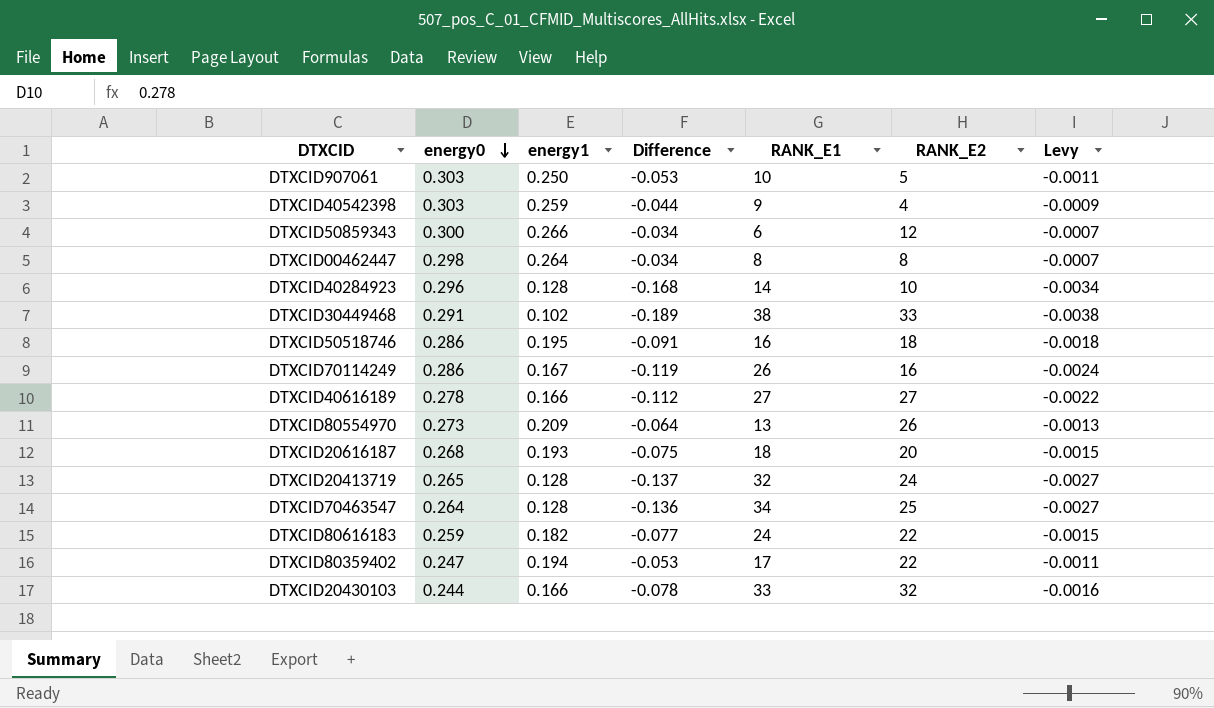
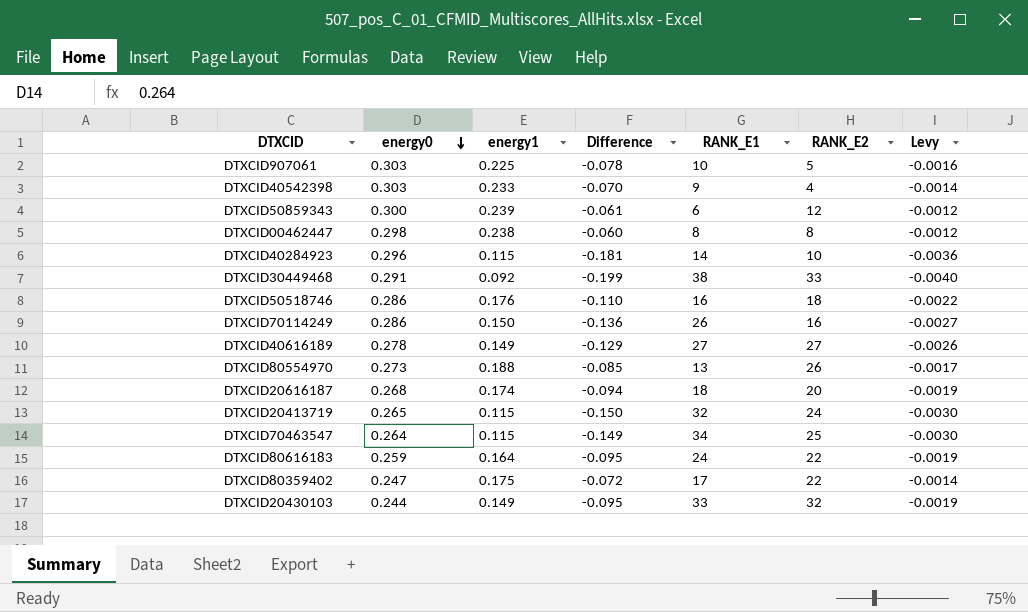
DTXCID907061 | energy1: 0.250 -> 0.225
DTXCID907061 | Difference: -0.053 -> -0.078
DTXCID907061 | Levy: -0.0011 -> -0.0016
DTXCID40542398 | energy1: 0.259 -> 0.233
DTXCID40542398 | Difference: -0.044 -> -0.070
DTXCID40542398 | Levy: -0.0009 -> -0.0014
DTXCID50859343 | energy1: 0.266 -> 0.239
DTXCID50859343 | Difference: -0.034 -> -0.061
DTXCID50859343 | Levy: -0.0007 -> -0.0012
DTXCID00462447 | energy1: 0.264 -> 0.238
DTXCID00462447 | Difference: -0.034 -> -0.060
DTXCID00462447 | Levy: -0.0007 -> -0.0012
DTXCID40284923 | energy1: 0.128 -> 0.115
DTXCID40284923 | Difference: -0.168 -> -0.181
DTXCID40284923 | Levy: -0.0034 -> -0.0036
DTXCID30449468 | energy1: 0.102 -> 0.092
DTXCID30449468 | Difference: -0.189 -> -0.199
DTXCID30449468 | Levy: -0.0038 -> -0.0040
DTXCID50518746 | energy1: 0.195 -> 0.176
DTXCID50518746 | Difference: -0.091 -> -0.110
DTXCID50518746 | Levy: -0.0018 -> -0.0022
DTXCID70114249 | energy1: 0.167 -> 0.150
DTXCID70114249 | Difference: -0.119 -> -0.136
DTXCID70114249 | Levy: -0.0024 -> -0.0027
DTXCID40616189 | energy1: 0.166 -> 0.149
DTXCID40616189 | Difference: -0.112 -> -0.129
DTXCID40616189 | Levy: -0.0022 -> -0.0026
DTXCID80554970 | energy1: 0.209 -> 0.188
DTXCID80554970 | Difference: -0.064 -> -0.085
DTXCID80554970 | Levy: -0.0013 -> -0.0017
DTXCID20616187 | energy1: 0.193 -> 0.174
DTXCID20616187 | Difference: -0.075 -> -0.094
DTXCID20616187 | Levy: -0.0015 -> -0.0019
DTXCID20413719 | energy1: 0.128 -> 0.115
DTXCID20413719 | Difference: -0.137 -> -0.150
DTXCID20413719 | Levy: -0.0027 -> -0.0030
DTXCID70463547 | energy1: 0.128 -> 0.115
DTXCID70463547 | Difference: -0.136 -> -0.149
DTXCID70463547 | Levy: -0.0027 -> -0.0030
DTXCID80616183 | energy1: 0.182 -> 0.164
DTXCID80616183 | Difference: -0.077 -> -0.095
DTXCID80616183 | Levy: -0.0015 -> -0.0019
DTXCID80359402 | energy1: 0.194 -> 0.175
DTXCID80359402 | Difference: -0.053 -> -0.072
DTXCID80359402 | Levy: -0.0011 -> -0.0014
DTXCID20430103 | energy1: 0.166 -> 0.149
DTXCID20430103 | Difference: -0.078 -> -0.095
DTXCID20430103 | Levy: -0.0016 -> -0.0019

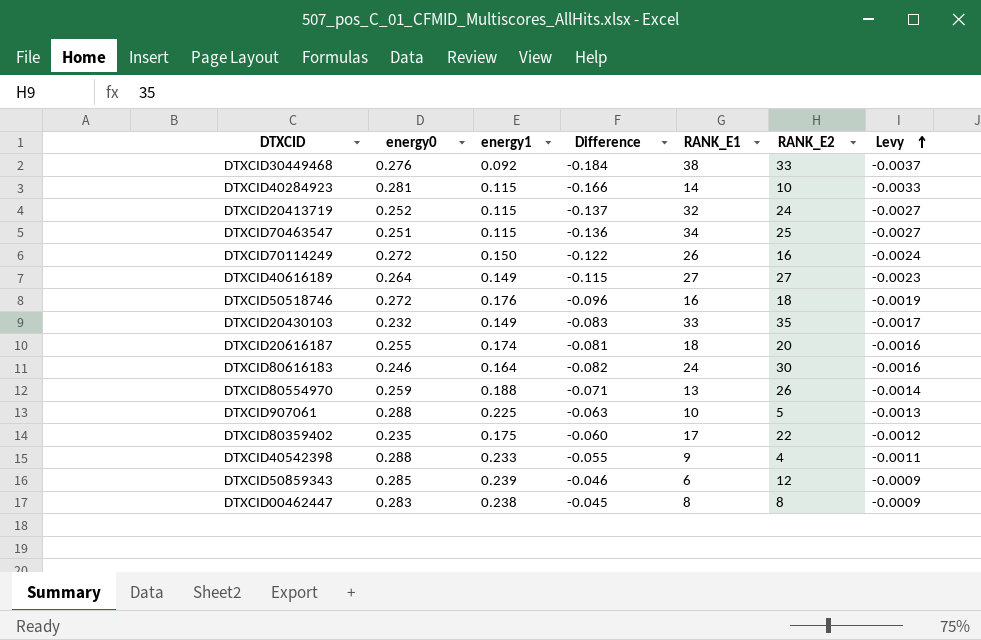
row order: energy0 descending -> Levy ascending
DTXCID30449468 | energy0: 0.291 -> 0.276
DTXCID30449468 | Difference: -0.199 -> -0.184
DTXCID30449468 | Levy: -0.0040 -> -0.0037
DTXCID40284923 | energy0: 0.296 -> 0.281
DTXCID40284923 | Difference: -0.181 -> -0.166
DTXCID40284923 | Levy: -0.0036 -> -0.0033
DTXCID20413719 | energy0: 0.265 -> 0.252
DTXCID20413719 | Difference: -0.150 -> -0.137
DTXCID20413719 | Levy: -0.0030 -> -0.0027
DTXCID70463547 | energy0: 0.264 -> 0.251
DTXCID70463547 | Difference: -0.149 -> -0.136
DTXCID70463547 | Levy: -0.0030 -> -0.0027
DTXCID70114249 | energy0: 0.286 -> 0.272
DTXCID70114249 | Difference: -0.136 -> -0.122
DTXCID70114249 | Levy: -0.0027 -> -0.0024
DTXCID40616189 | energy0: 0.278 -> 0.264
DTXCID40616189 | Difference: -0.129 -> -0.115
DTXCID40616189 | Levy: -0.0026 -> -0.0023
DTXCID50518746 | energy0: 0.286 -> 0.272
DTXCID50518746 | Difference: -0.110 -> -0.096
DTXCID50518746 | Levy: -0.0022 -> -0.0019
DTXCID20430103 | energy0: 0.244 -> 0.232
DTXCID20430103 | Difference: -0.095 -> -0.083
DTXCID20430103 | RANK_E2: 32 -> 35
DTXCID20430103 | Levy: -0.0019 -> -0.0017
DTXCID20616187 | energy0: 0.268 -> 0.255
DTXCID20616187 | Difference: -0.094 -> -0.081
DTXCID20616187 | Levy: -0.0019 -> -0.0016
DTXCID80616183 | energy0: 0.259 -> 0.246
DTXCID80616183 | Difference: -0.095 -> -0.082
DTXCID80616183 | RANK_E2: 22 -> 30
DTXCID80616183 | Levy: -0.0019 -> -0.0016
DTXCID80554970 | energy0: 0.273 -> 0.259
DTXCID80554970 | Difference: -0.085 -> -0.071
DTXCID80554970 | Levy: -0.0017 -> -0.0014
DTXCID907061 | energy0: 0.303 -> 0.288
DTXCID907061 | Difference: -0.078 -> -0.063
DTXCID907061 | Levy: -0.0016 -> -0.0013
DTXCID80359402 | energy0: 0.247 -> 0.235
DTXCID80359402 | Difference: -0.072 -> -0.060
DTXCID80359402 | Levy: -0.0014 -> -0.0012
DTXCID40542398 | energy0: 0.303 -> 0.288
DTXCID40542398 | Difference: -0.070 -> -0.055
DTXCID40542398 | Levy: -0.0014 -> -0.0011
DTXCID50859343 | energy0: 0.300 -> 0.285
DTXCID50859343 | Difference: -0.061 -> -0.046
DTXCID50859343 | Levy: -0.0012 -> -0.0009
DTXCID00462447 | energy0: 0.298 -> 0.283
DTXCID00462447 | Difference: -0.060 -> -0.045
DTXCID00462447 | Levy: -0.0012 -> -0.0009

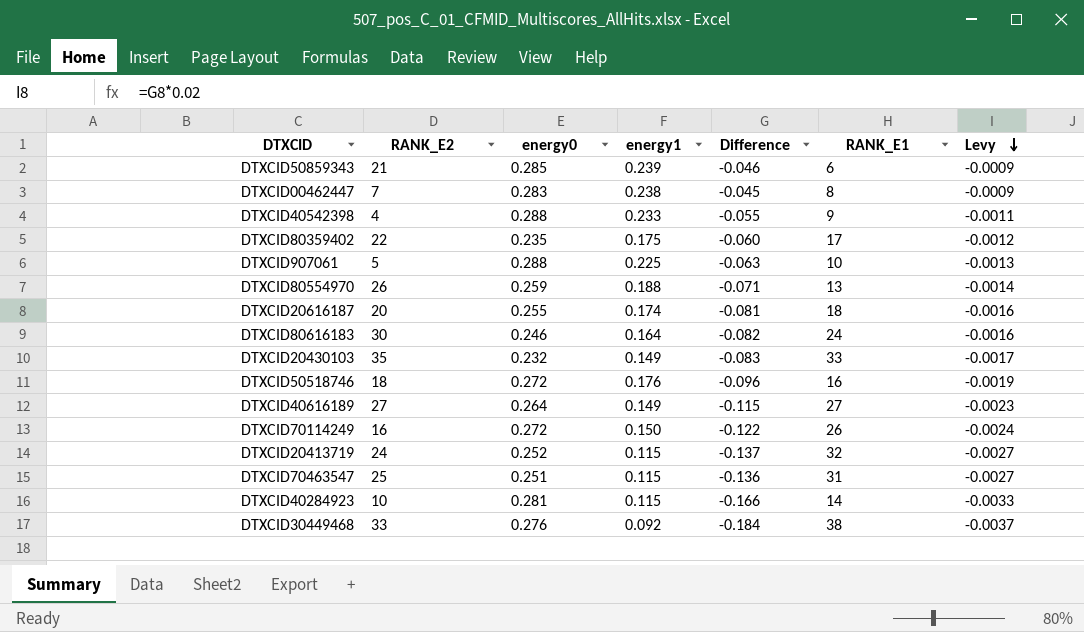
row order: Levy ascending -> Levy descending
column RANK_E2 | position: 6 -> 2
DTXCID50859343 | RANK_E2: 12 -> 21
DTXCID00462447 | RANK_E2: 8 -> 7
DTXCID70463547 | RANK_E1: 34 -> 31

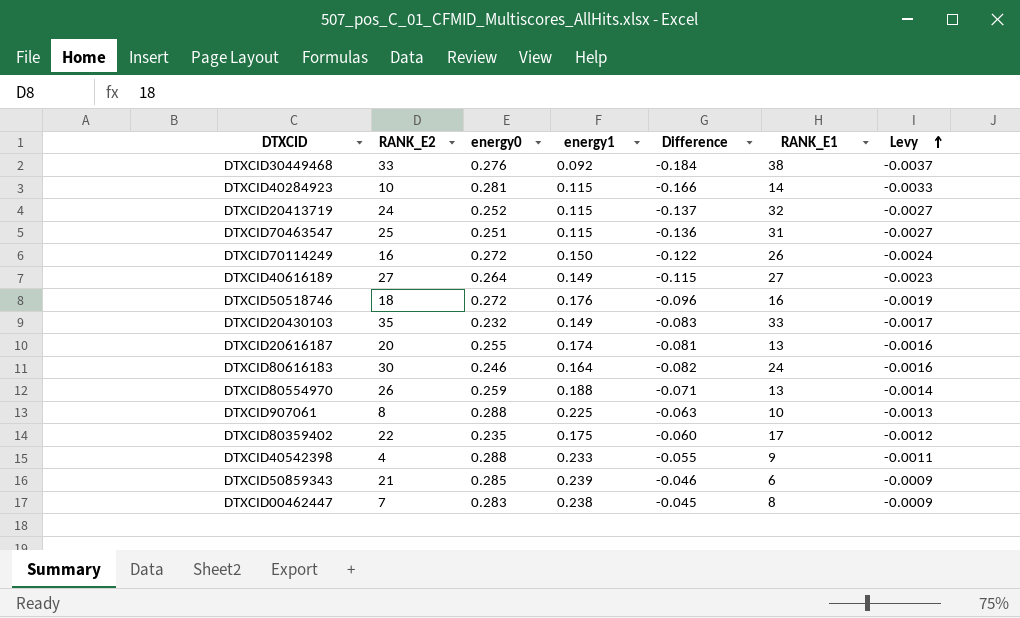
row order: Levy descending -> Levy ascending
DTXCID20616187 | RANK_E1: 18 -> 13
DTXCID907061 | RANK_E2: 5 -> 8

